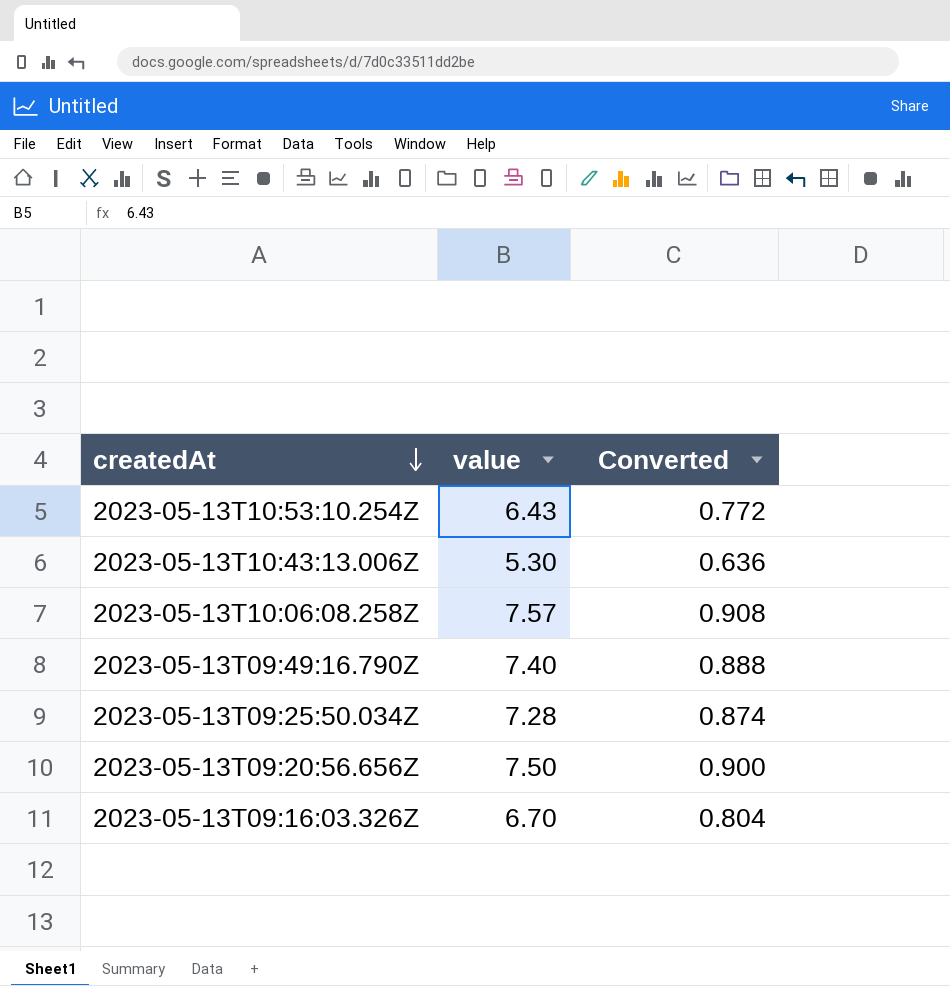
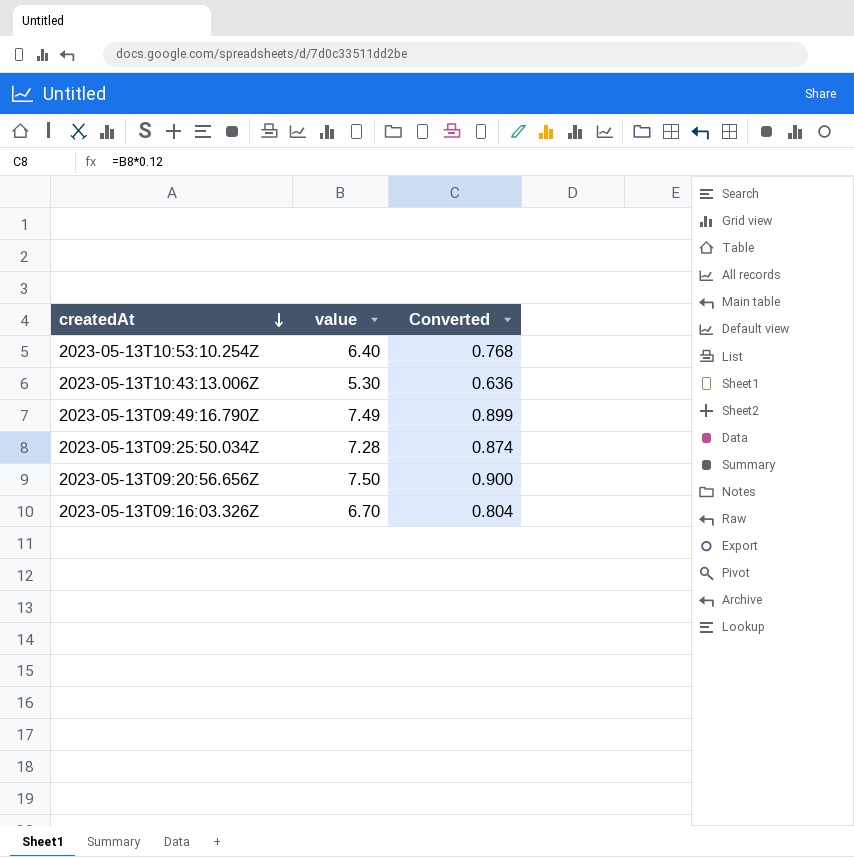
row 2023-05-13T10:06:08.258Z: 7.57 | 0.908 -> none
2023-05-13T10:53:10.254Z | value: 6.43 -> 6.40
2023-05-13T10:53:10.254Z | Converted: 0.772 -> 0.768
2023-05-13T09:49:16.790Z | value: 7.40 -> 7.49
2023-05-13T09:49:16.790Z | Converted: 0.888 -> 0.899

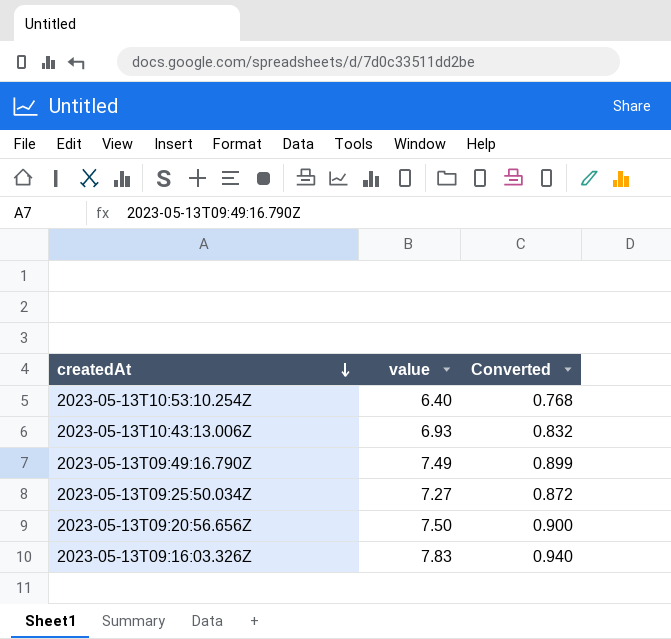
2023-05-13T10:43:13.006Z | value: 5.30 -> 6.93
2023-05-13T10:43:13.006Z | Converted: 0.636 -> 0.832
2023-05-13T09:25:50.034Z | value: 7.28 -> 7.27
2023-05-13T09:25:50.034Z | Converted: 0.874 -> 0.872
2023-05-13T09:16:03.326Z | value: 6.70 -> 7.83
2023-05-13T09:16:03.326Z | Converted: 0.804 -> 0.940

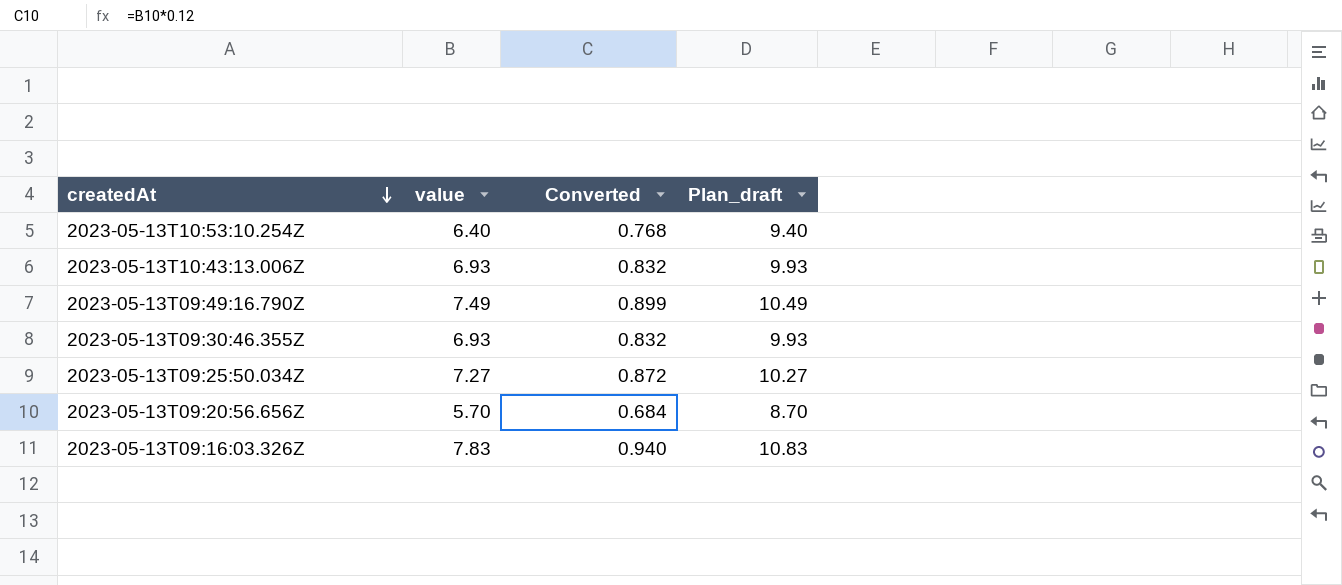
column Plan_draft | formula: none -> [value] + 3
row 2023-05-13T09:30:46.355Z: none -> 6.93 | 0.832 | 9.93
2023-05-13T09:20:56.656Z | value: 7.50 -> 5.70
2023-05-13T09:20:56.656Z | Converted: 0.900 -> 0.684

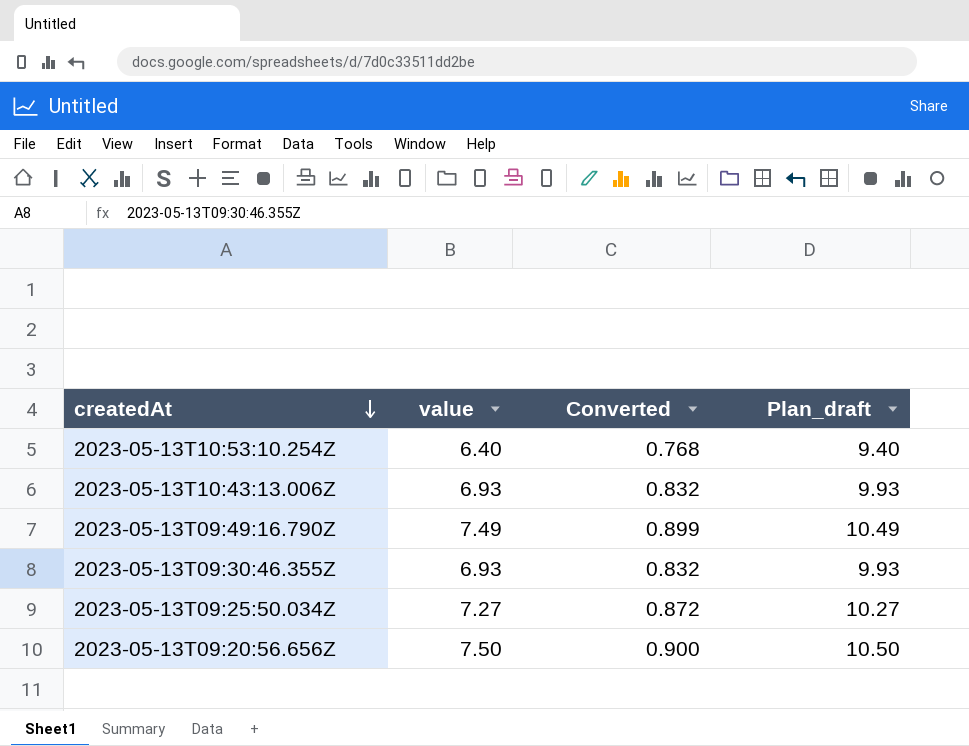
row 2023-05-13T09:16:03.326Z: 7.83 | 0.940 | 10.83 -> none
2023-05-13T09:20:56.656Z | value: 5.70 -> 7.50
2023-05-13T09:20:56.656Z | Converted: 0.684 -> 0.900
2023-05-13T09:20:56.656Z | Plan_draft: 8.70 -> 10.50

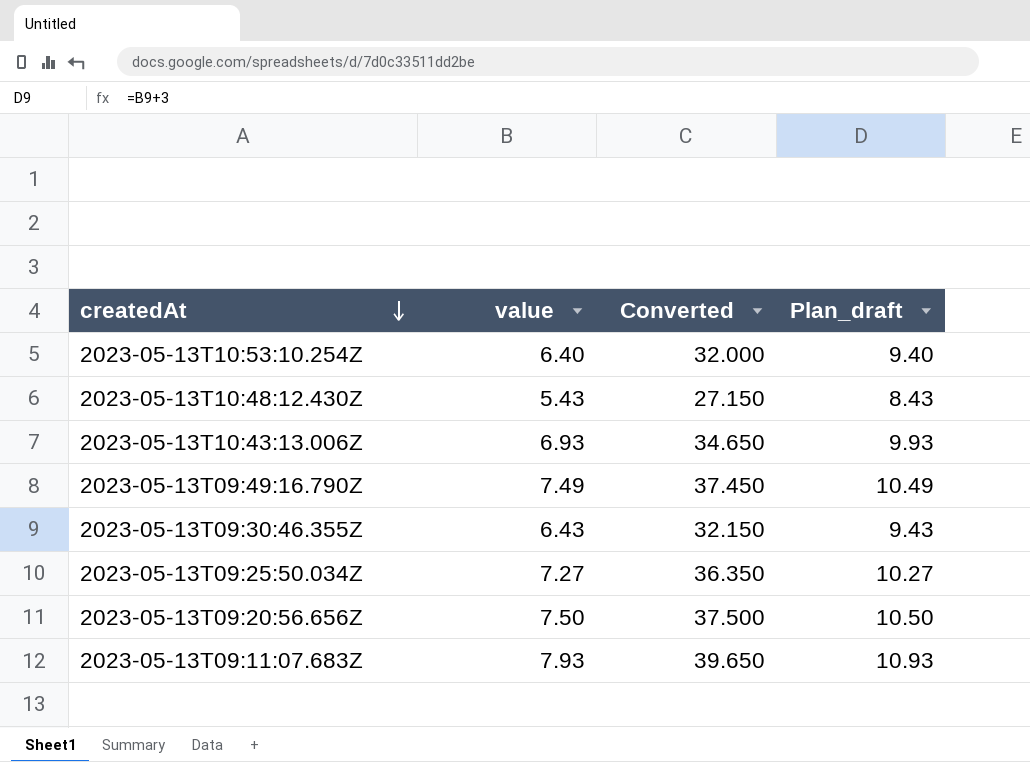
column Converted | formula: [value] * 0.12 -> [value] * 5
row 2023-05-13T10:48:12.430Z: none -> 5.43 | 27.150 | 8.43
2023-05-13T09:30:46.355Z | value: 6.93 -> 6.43
2023-05-13T09:30:46.355Z | Plan_draft: 9.93 -> 9.43
row 2023-05-13T09:11:07.683Z: none -> 7.93 | 39.650 | 10.93

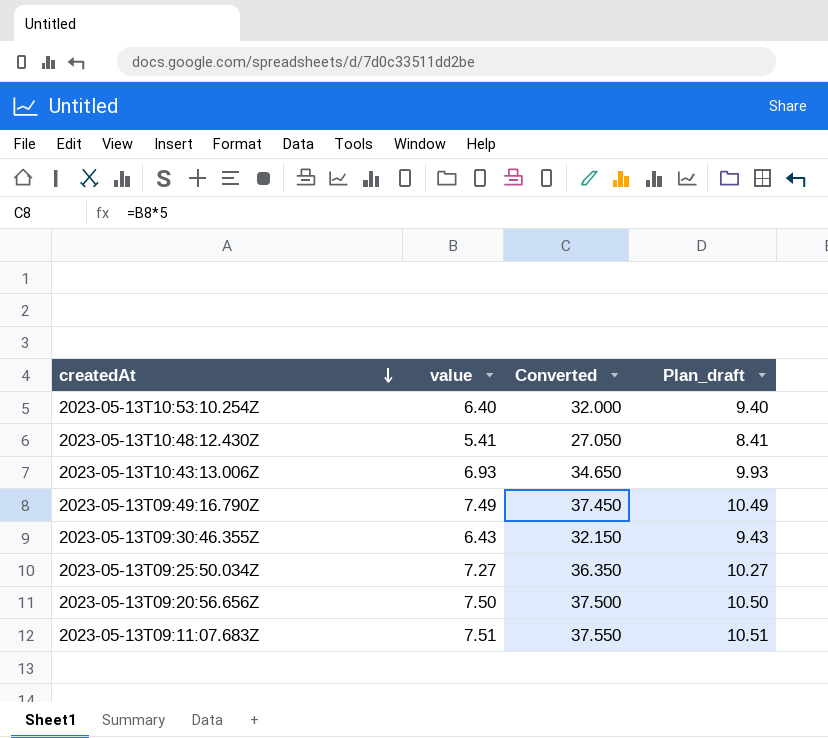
2023-05-13T10:48:12.430Z | value: 5.43 -> 5.41
2023-05-13T10:48:12.430Z | Converted: 27.150 -> 27.050
2023-05-13T10:48:12.430Z | Plan_draft: 8.43 -> 8.41
2023-05-13T09:11:07.683Z | value: 7.93 -> 7.51
2023-05-13T09:11:07.683Z | Converted: 39.650 -> 37.550
2023-05-13T09:11:07.683Z | Plan_draft: 10.93 -> 10.51

